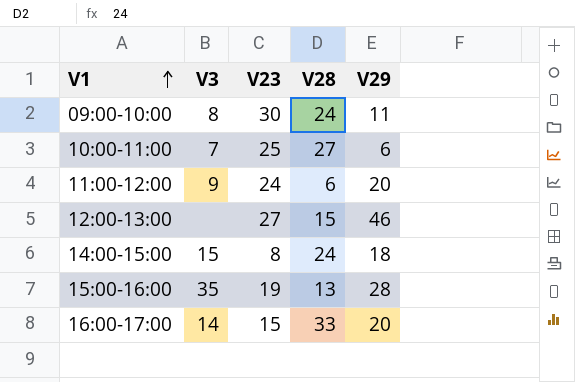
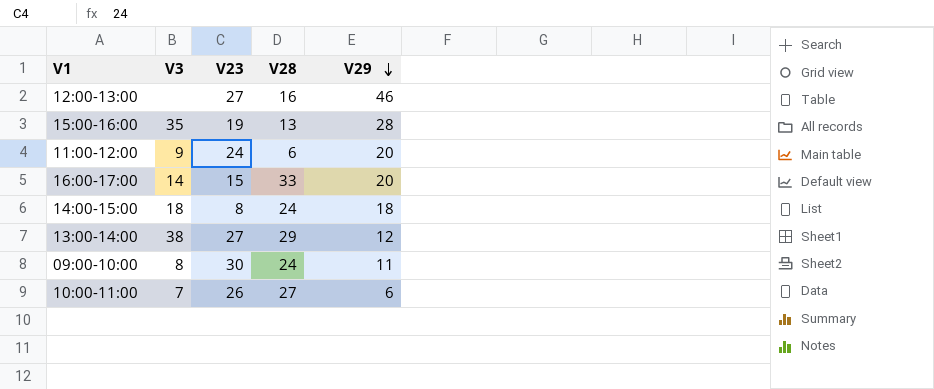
row order: V1 ascending -> V29 descending
12:00-13:00 | V28: 15 -> 16
14:00-15:00 | V3: 15 -> 18
row 13:00-14:00: none -> 38 | 27 | 29 | 12
10:00-11:00 | V23: 25 -> 26

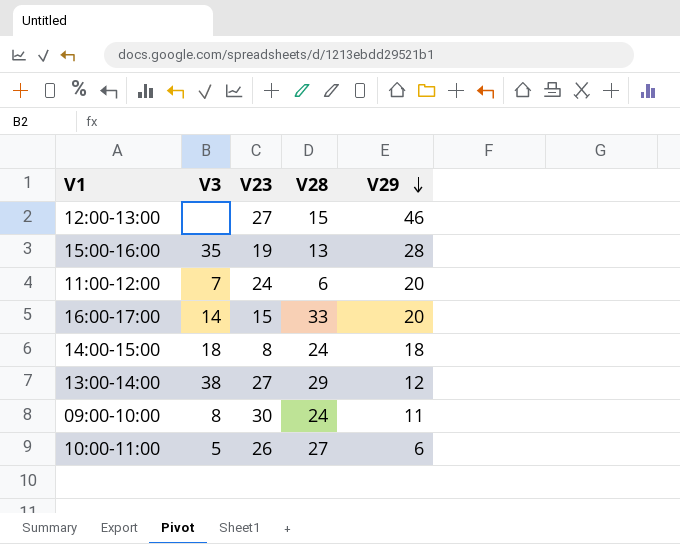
12:00-13:00 | V28: 16 -> 15
11:00-12:00 | V3: 9 -> 7
10:00-11:00 | V3: 7 -> 5

